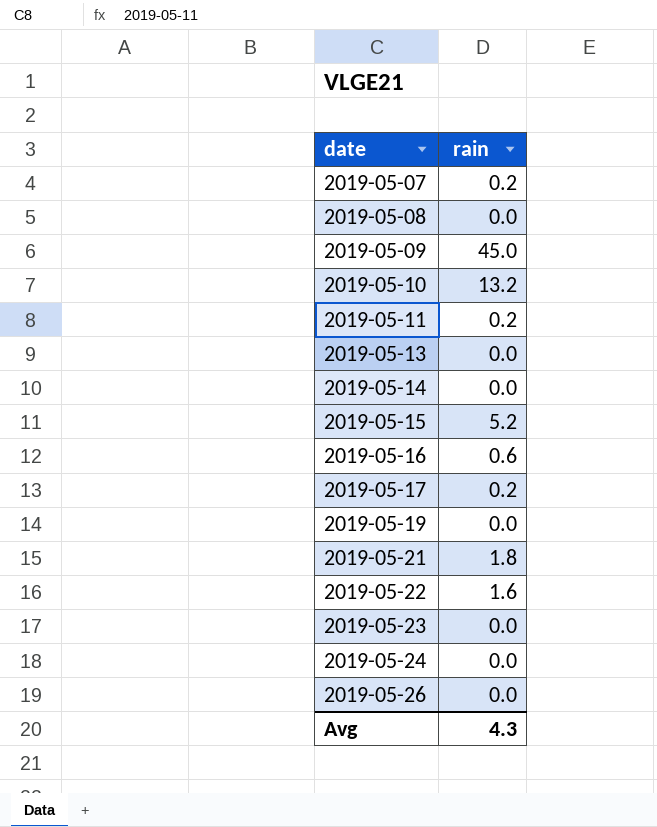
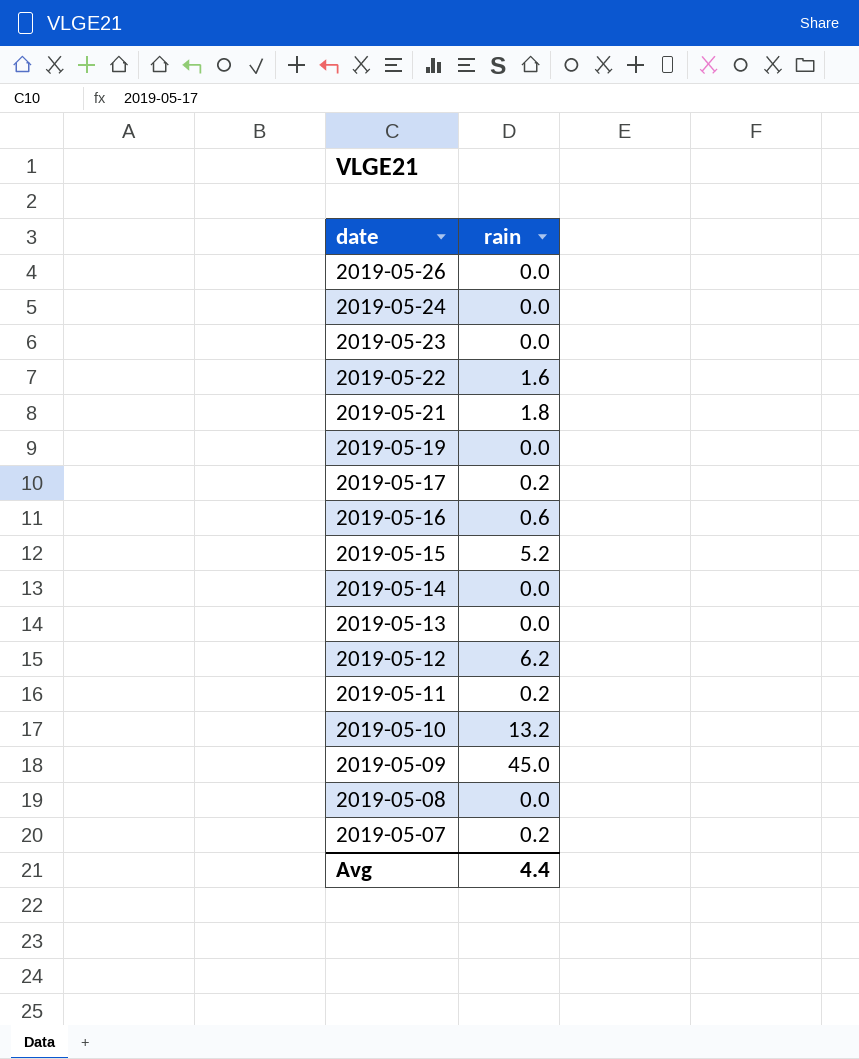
row order: date ascending -> date descending
row 2019-05-12: none -> 6.2
Avg | rain: 4.3 -> 4.4

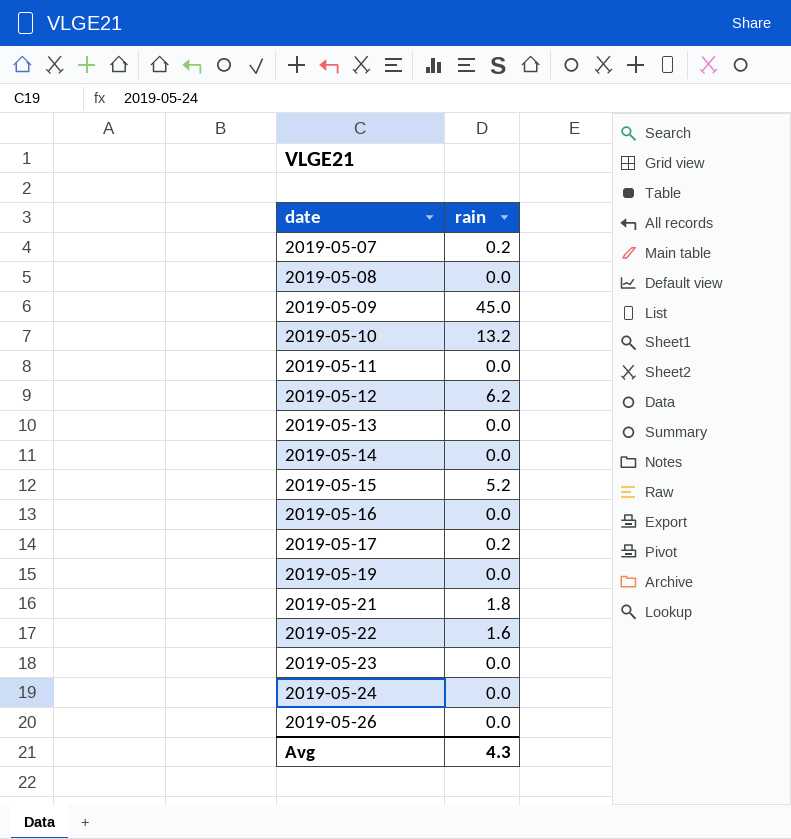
row order: date descending -> date ascending
2019-05-11 | rain: 0.2 -> 0.0
2019-05-16 | rain: 0.6 -> 0.0
Avg | rain: 4.4 -> 4.3

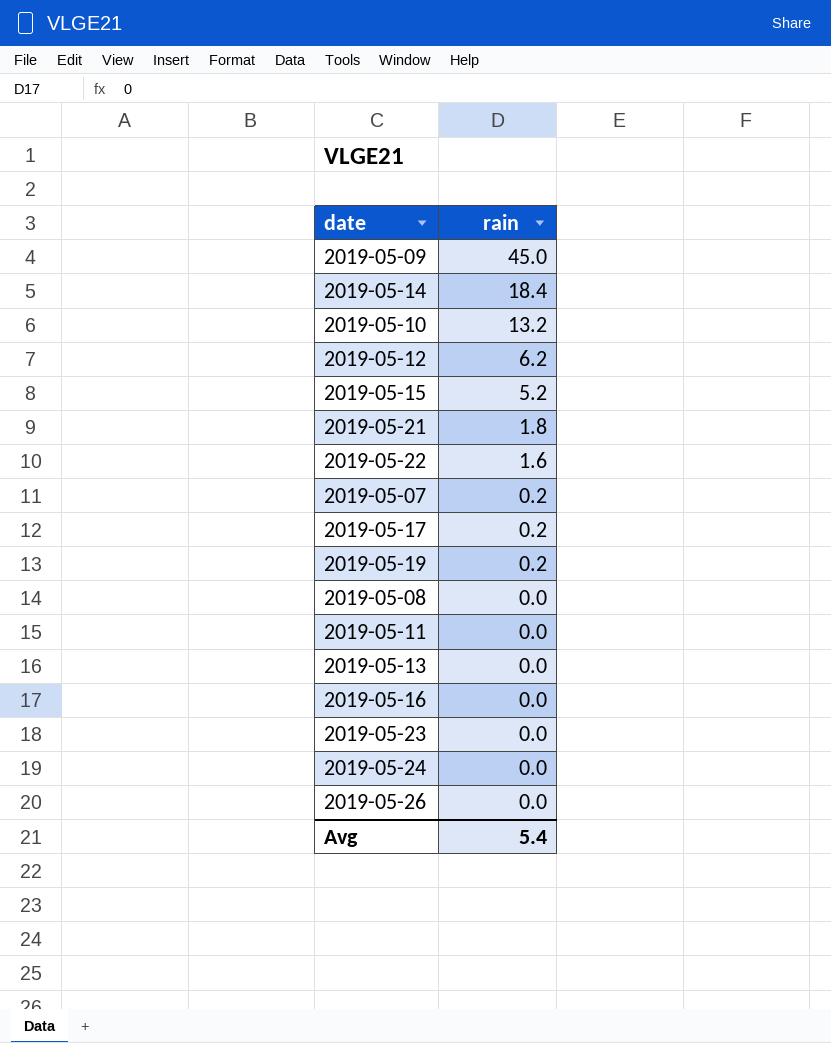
row order: date ascending -> rain descending
2019-05-14 | rain: 0.0 -> 18.4
2019-05-19 | rain: 0.0 -> 0.2
Avg | rain: 4.3 -> 5.4

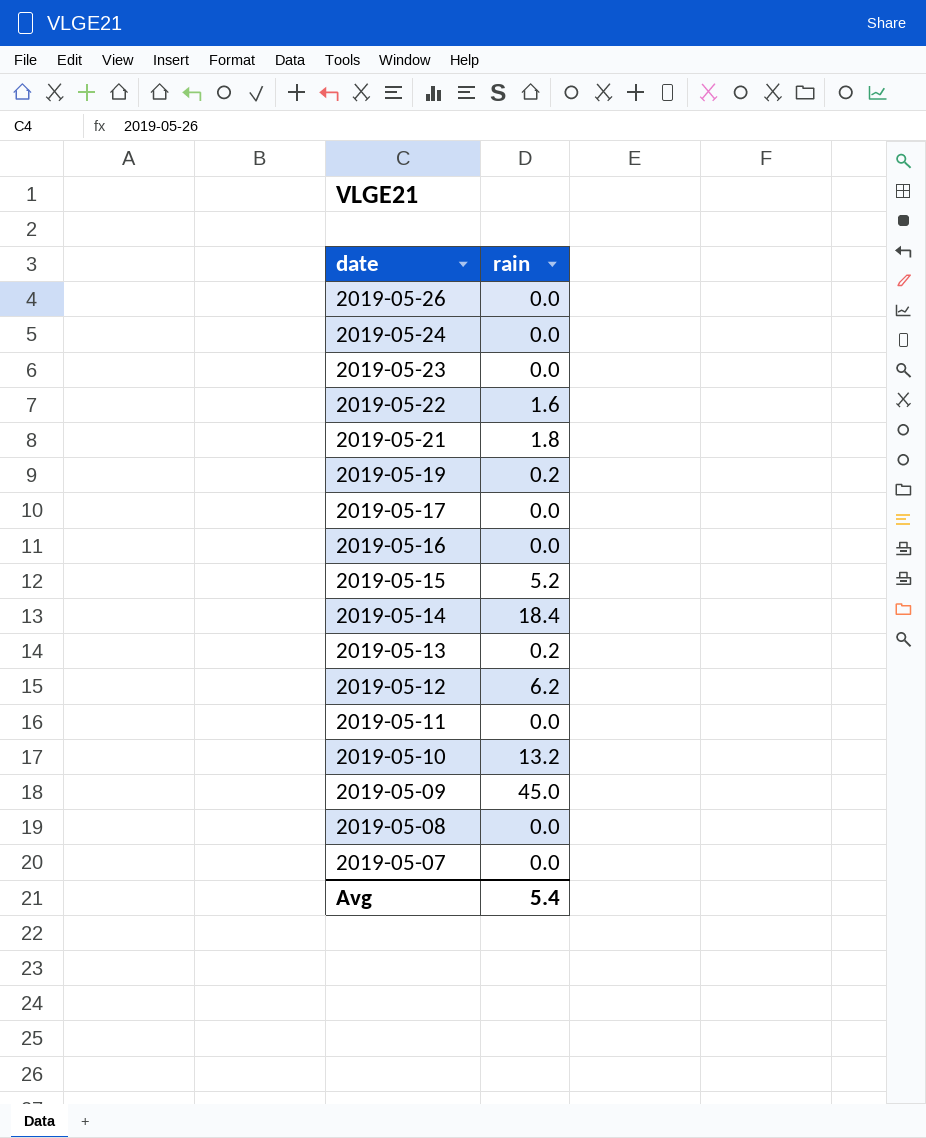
row order: rain descending -> date descending
2019-05-17 | rain: 0.2 -> 0.0
2019-05-13 | rain: 0.0 -> 0.2
2019-05-07 | rain: 0.2 -> 0.0

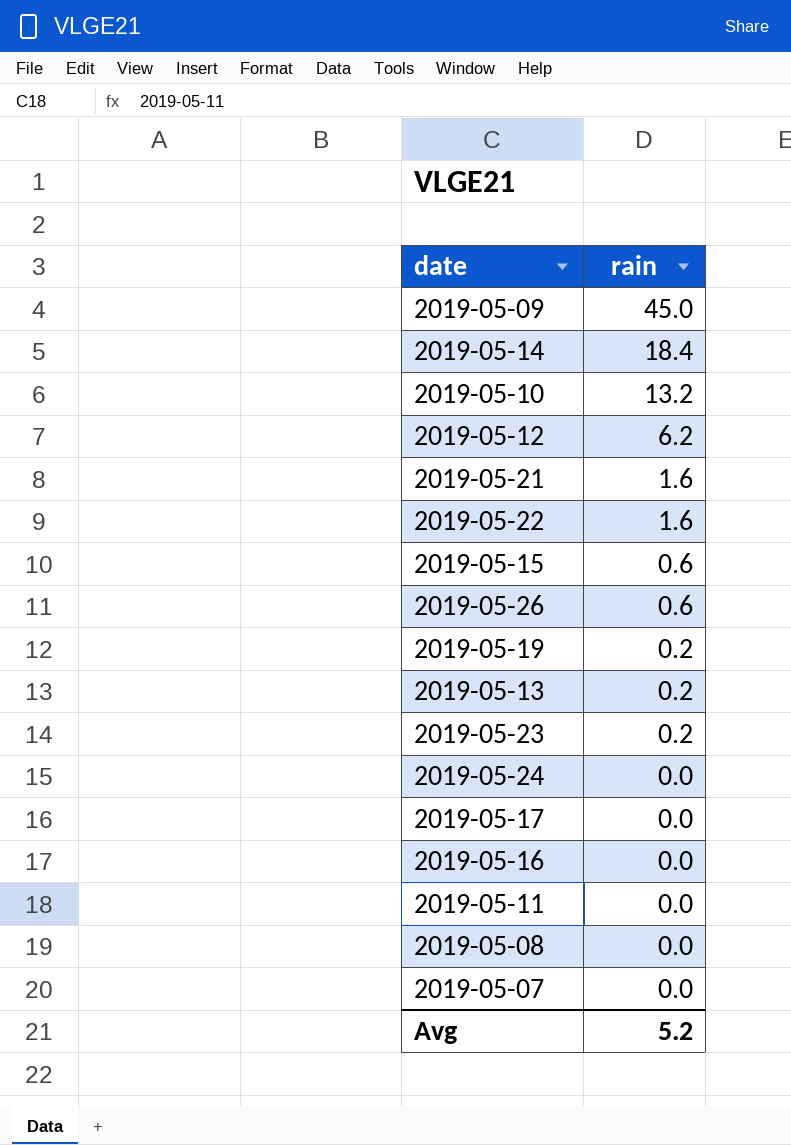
row order: date descending -> rain descending
2019-05-21 | rain: 1.8 -> 1.6
2019-05-15 | rain: 5.2 -> 0.6
2019-05-26 | rain: 0.0 -> 0.6
2019-05-23 | rain: 0.0 -> 0.2
Avg | rain: 5.4 -> 5.2

